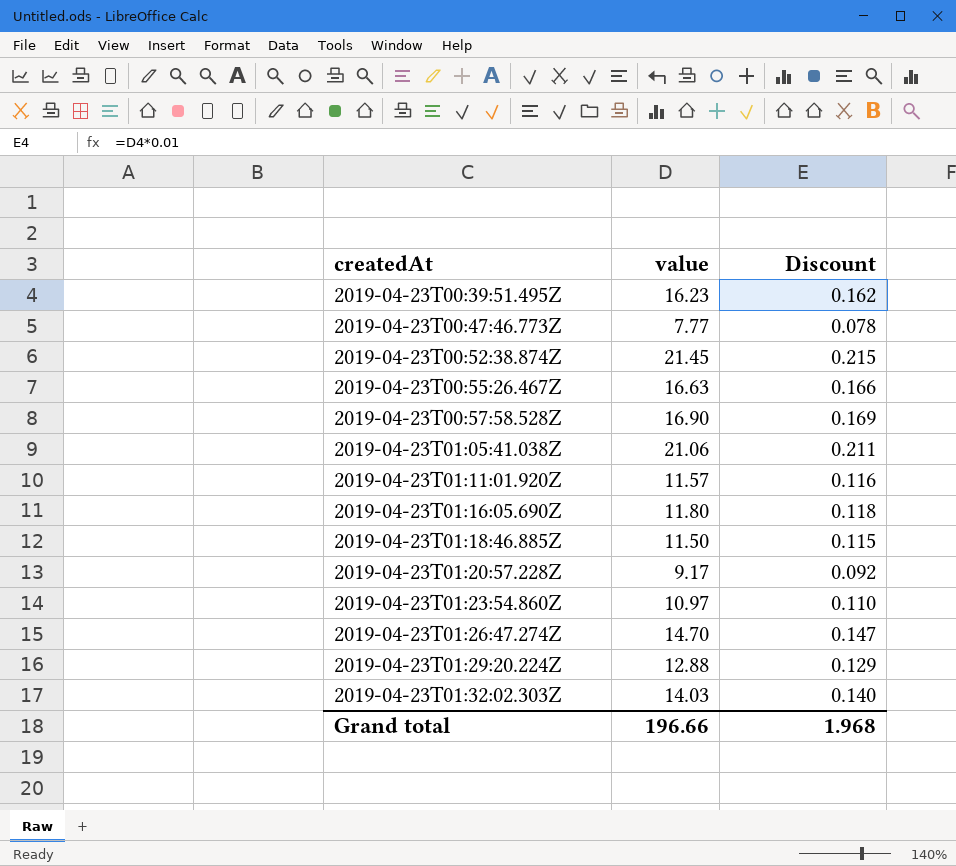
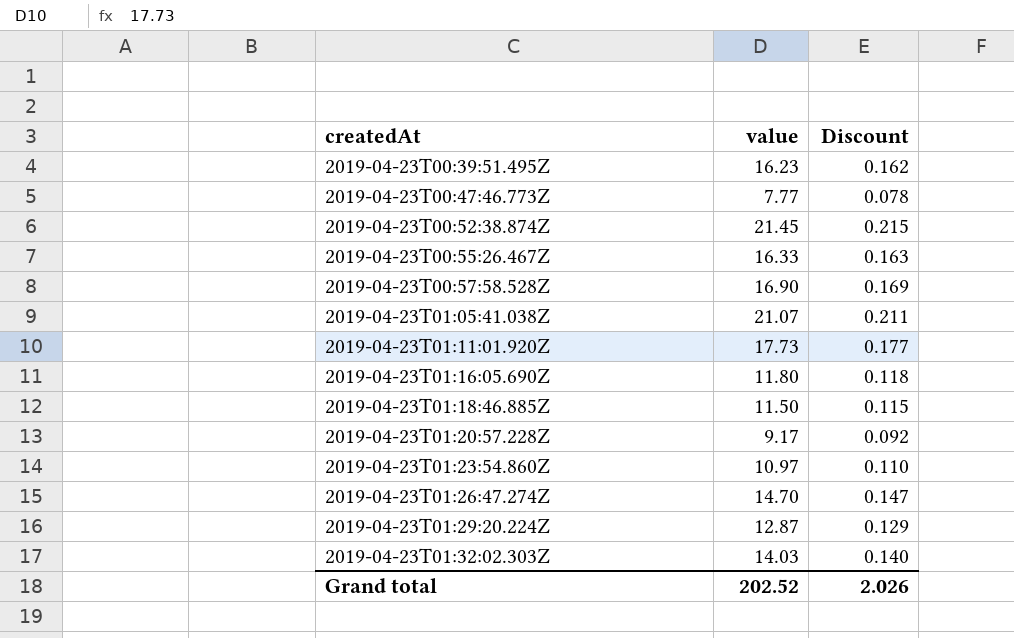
2019-04-23T00:55:26.467Z | value: 16.63 -> 16.33
2019-04-23T00:55:26.467Z | Discount: 0.166 -> 0.163
2019-04-23T01:05:41.038Z | value: 21.06 -> 21.07
2019-04-23T01:11:01.920Z | value: 11.57 -> 17.73
2019-04-23T01:11:01.920Z | Discount: 0.116 -> 0.177
2019-04-23T01:29:20.224Z | value: 12.88 -> 12.87
Grand total | value: 196.66 -> 202.52
Grand total | Discount: 1.968 -> 2.026

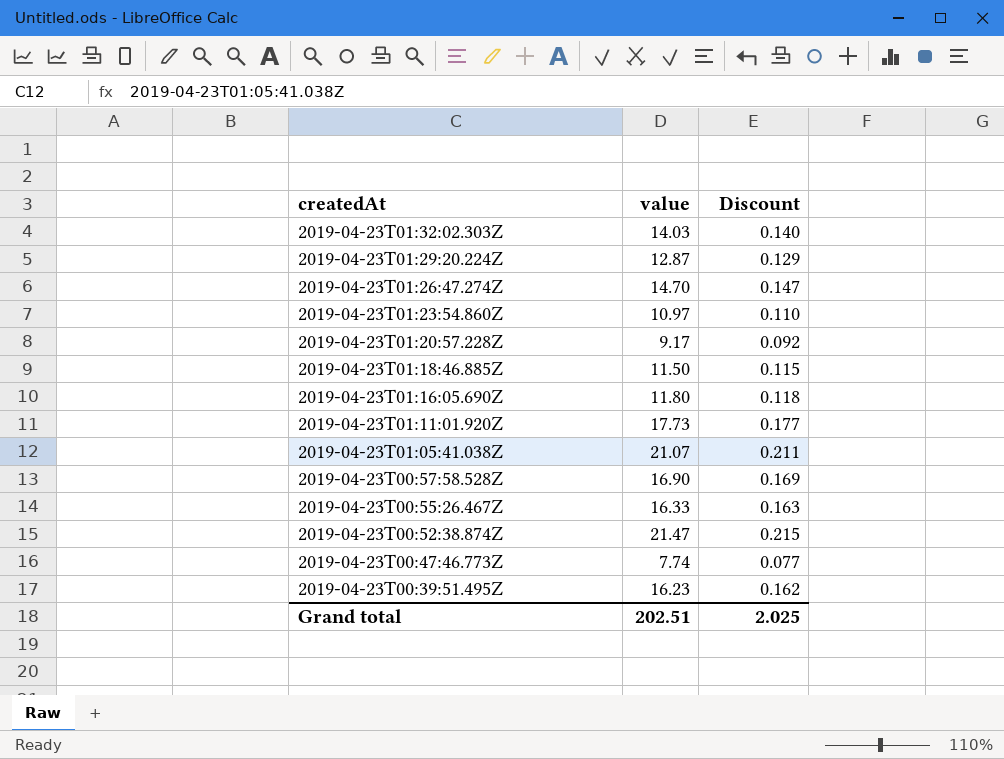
row order: createdAt ascending -> createdAt descending
2019-04-23T00:52:38.874Z | value: 21.45 -> 21.47
2019-04-23T00:47:46.773Z | value: 7.77 -> 7.74
2019-04-23T00:47:46.773Z | Discount: 0.078 -> 0.077
Grand total | value: 202.52 -> 202.51
Grand total | Discount: 2.026 -> 2.025

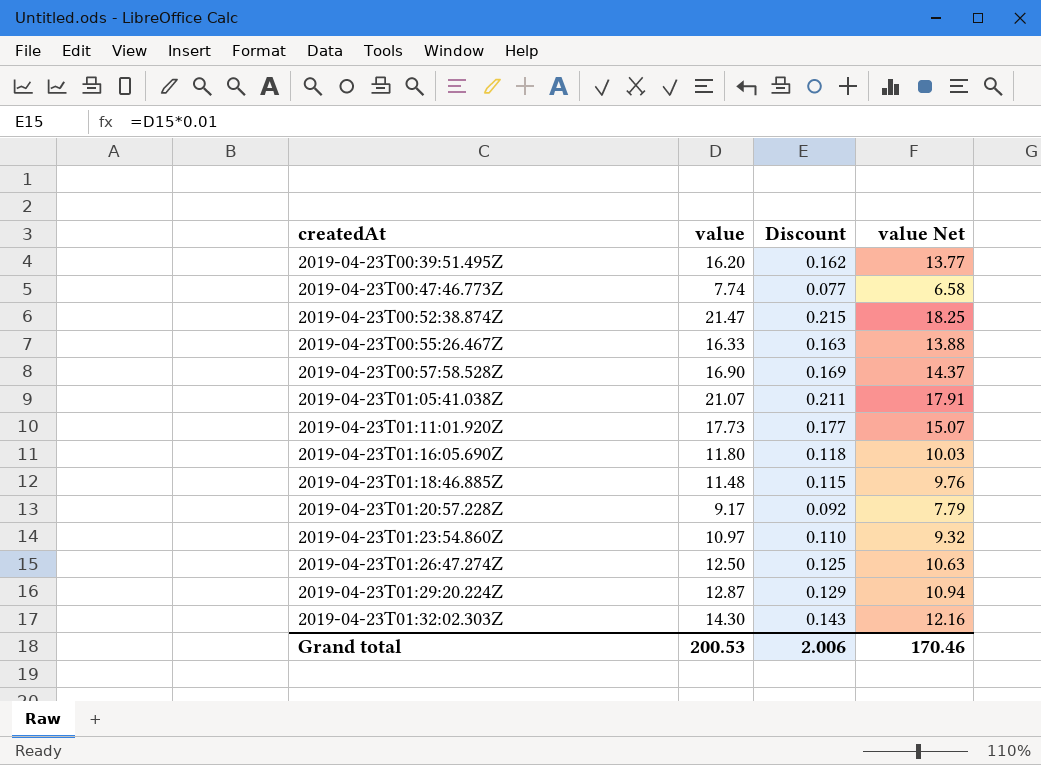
row order: createdAt descending -> createdAt ascending
column value Net | formula: none -> [value] * 0.85
2019-04-23T00:39:51.495Z | value: 16.23 -> 16.20
2019-04-23T01:18:46.885Z | value: 11.50 -> 11.48
2019-04-23T01:26:47.274Z | value: 14.70 -> 12.50
2019-04-23T01:26:47.274Z | Discount: 0.147 -> 0.125
2019-04-23T01:32:02.303Z | value: 14.03 -> 14.30
2019-04-23T01:32:02.303Z | Discount: 0.140 -> 0.143
Grand total | value: 202.51 -> 200.53
Grand total | Discount: 2.025 -> 2.006

